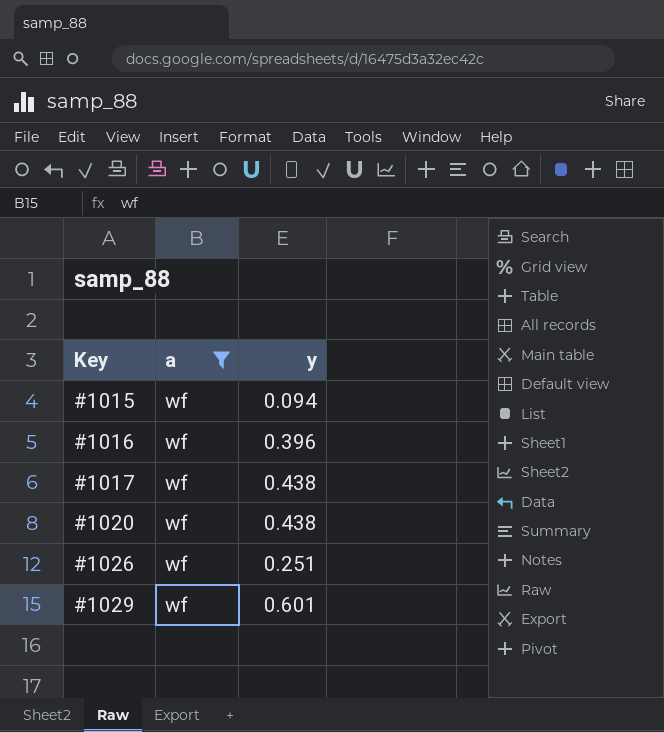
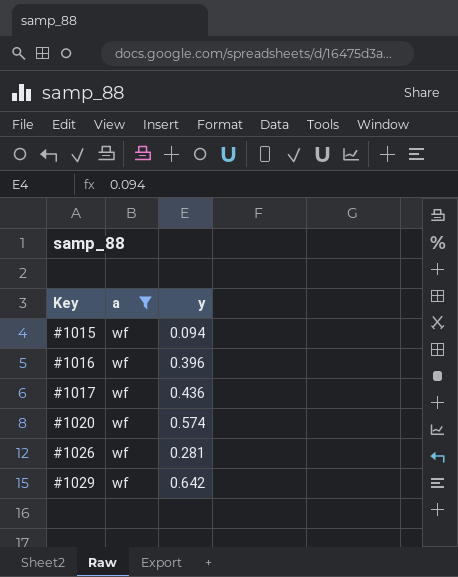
#1017 | y: 0.438 -> 0.436
#1020 | y: 0.438 -> 0.574
#1026 | y: 0.251 -> 0.281
#1029 | y: 0.601 -> 0.642

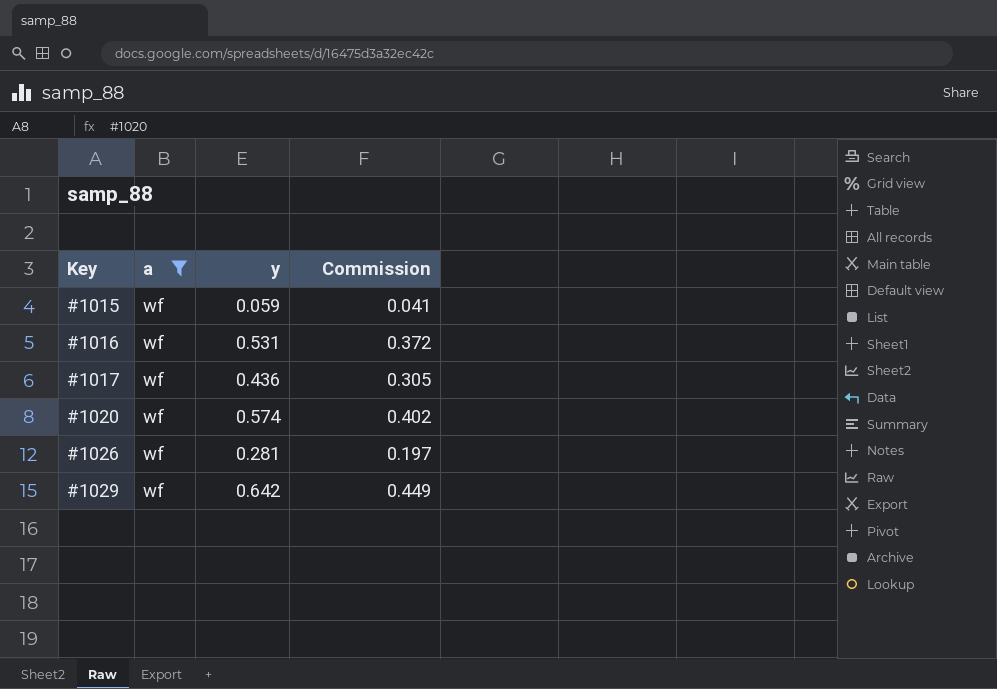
column Commission | formula: none -> [y] * 0.7
#1015 | y: 0.094 -> 0.059
#1016 | y: 0.396 -> 0.531

